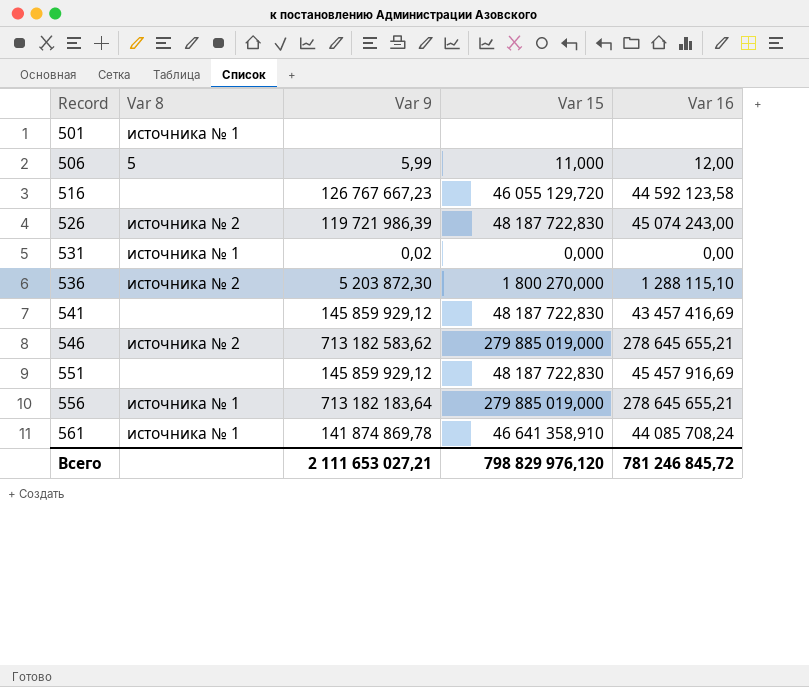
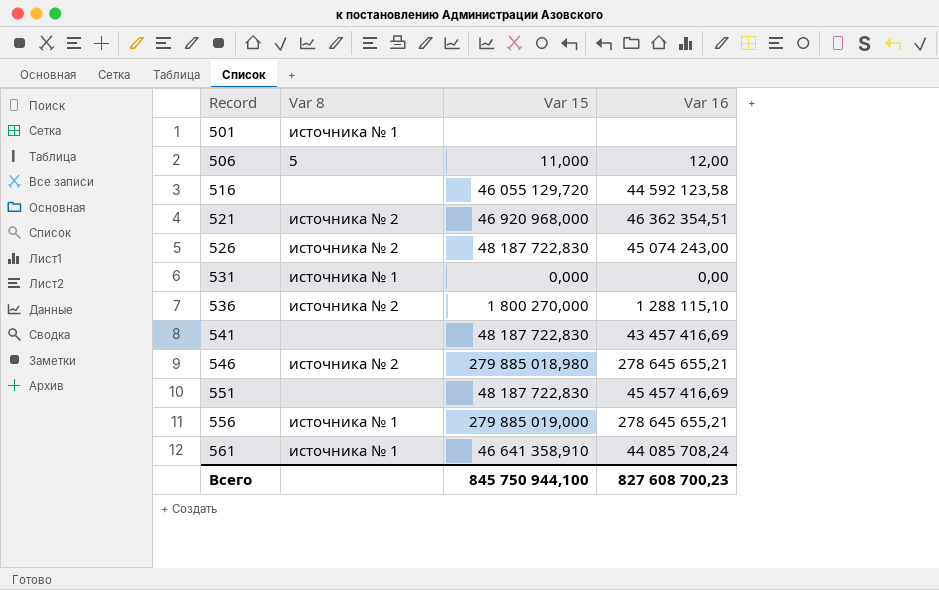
column Var 9 | position: 3 -> none
row 521: none -> источника № 2 | 46 920 968,000 | 46 362 354,51
546 | Var 15: 279 885 019,000 -> 279 885 018,980
551 | Var 16: 45 457 916,69 -> 45 457 416,69
Всего | Var 15: 798 829 976,120 -> 845 750 944,100
Всего | Var 16: 781 246 845,72 -> 827 608 700,23

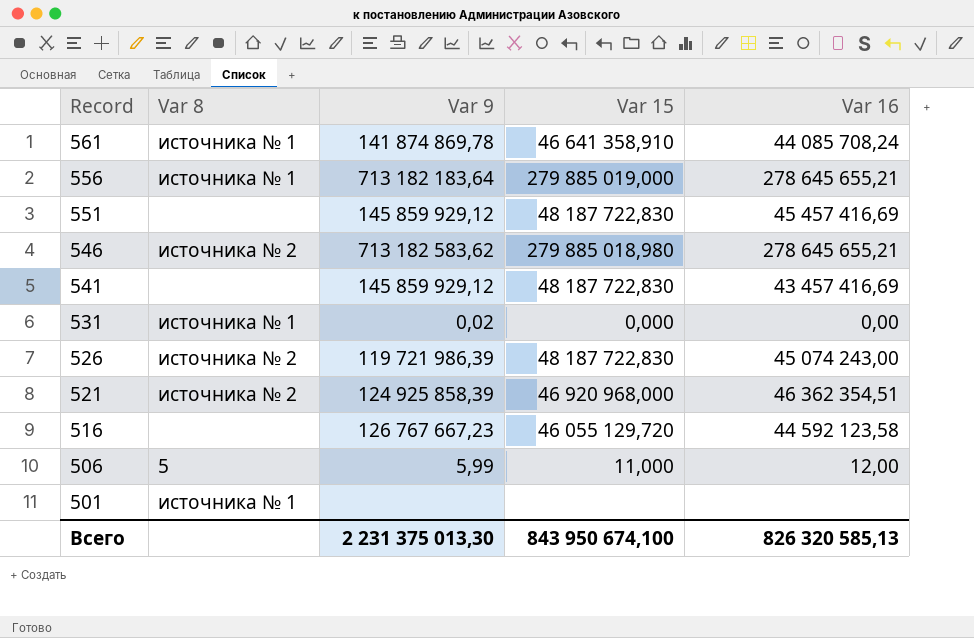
row order: Record ascending -> Record descending
column Var 9 | position: none -> 3
row 536: источника № 2 | 1 800 270,000 | 1 288 115,10 -> none
Всего | Var 15: 845 750 944,100 -> 843 950 674,100
Всего | Var 16: 827 608 700,23 -> 826 320 585,13

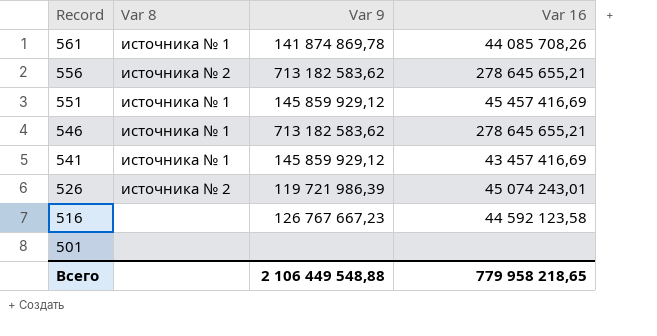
column Var 15 | position: 4 -> none
row 531: источника № 1 | 0,02 | 0,000 | 0,00 -> none
row 521: источника № 2 | 124 925 858,39 | 46 920 968,000 | 46 362 354,51 -> none
row 506: 5 | 5,99 | 11,000 | 12,00 -> none
561 | Var 16: 44 085 708,24 -> 44 085 708,26
556 | Var 8: источника № 1 -> источника № 2
556 | Var 9: 713 182 183,64 -> 713 182 583,62
551 | Var 8: none -> источника № 1
546 | Var 8: источника № 2 -> источника № 1
541 | Var 8: none -> источника № 1
526 | Var 16: 45 074 243,00 -> 45 074 243,01
501 | Var 8: источника № 1 -> none
Всего | Var 9: 2 231 375 013,30 -> 2 106 449 548,88
Всего | Var 16: 826 320 585,13 -> 779 958 218,65

